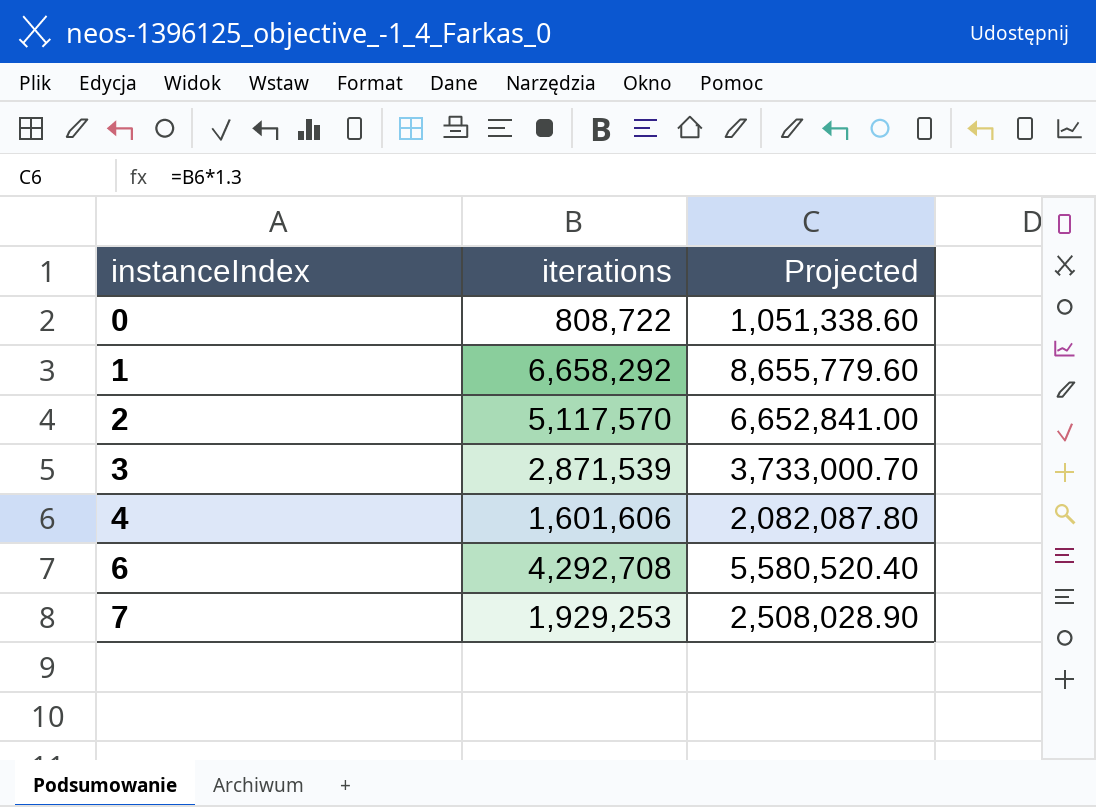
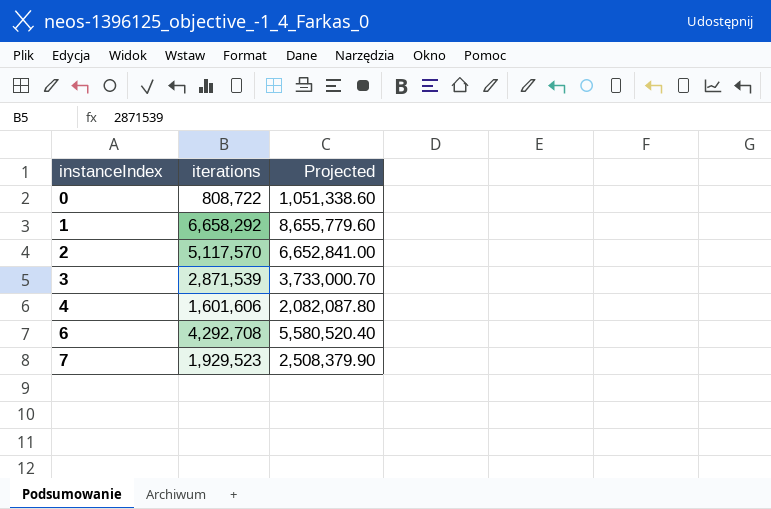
7 | iterations: 1,929,253 -> 1,929,523
7 | Projected: 2,508,028.90 -> 2,508,379.90

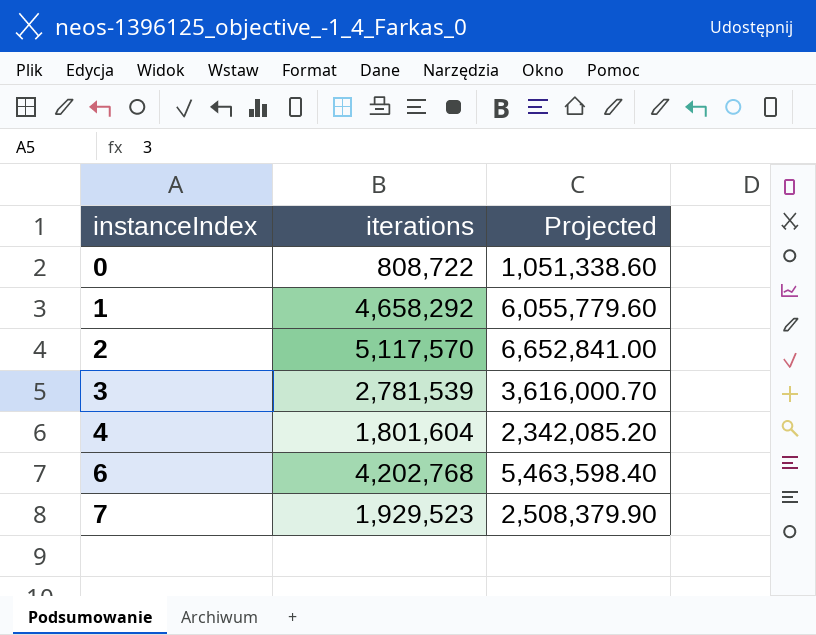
1 | iterations: 6,658,292 -> 4,658,292
1 | Projected: 8,655,779.60 -> 6,055,779.60
3 | iterations: 2,871,539 -> 2,781,539
3 | Projected: 3,733,000.70 -> 3,616,000.70
4 | iterations: 1,601,606 -> 1,801,604
4 | Projected: 2,082,087.80 -> 2,342,085.20
6 | iterations: 4,292,708 -> 4,202,768
6 | Projected: 5,580,520.40 -> 5,463,598.40

